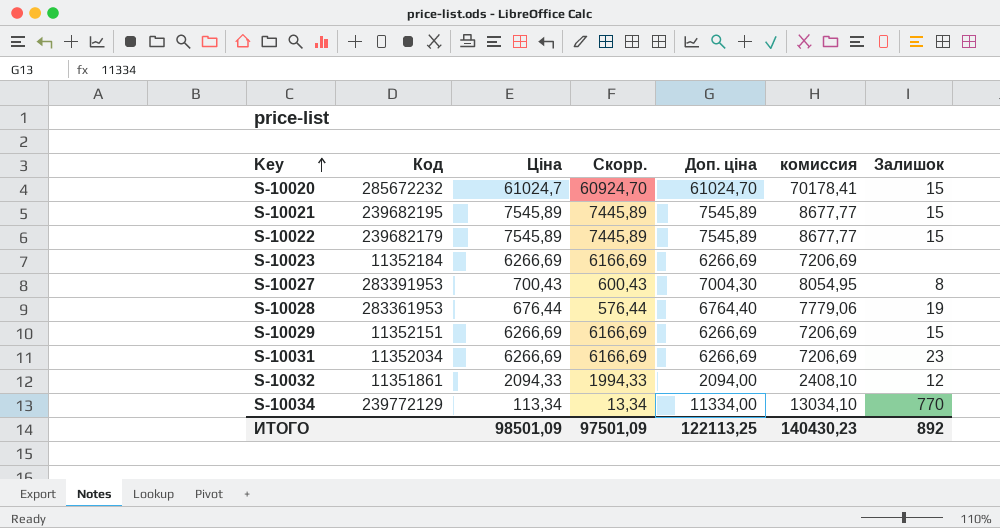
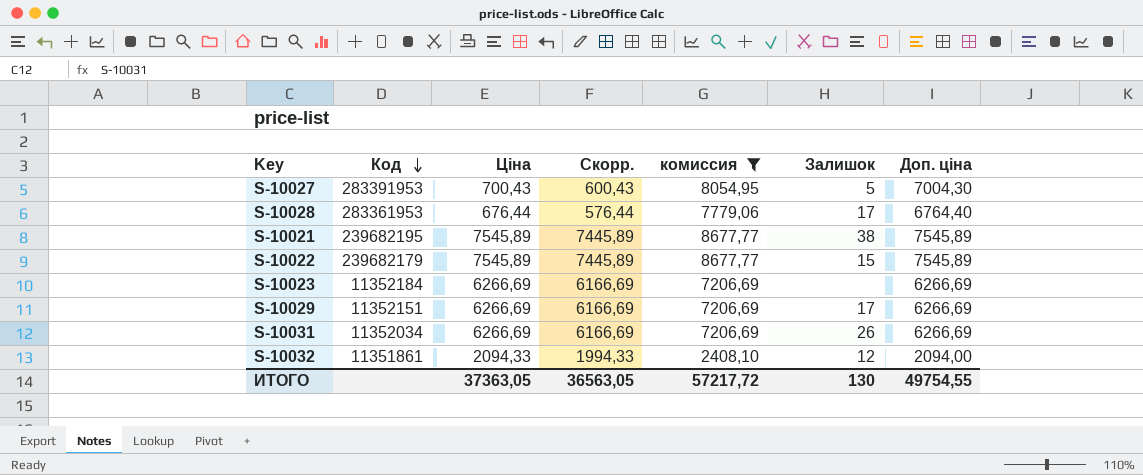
filter: none -> комиссия <= 8677,77
row order: Key ascending -> Код descending
column Доп. ціна | position: 5 -> 7
S-10027 | Залишок: 8 -> 5
S-10028 | Залишок: 19 -> 17
S-10021 | Залишок: 15 -> 38
S-10029 | Залишок: 15 -> 17
S-10031 | Залишок: 23 -> 26
ИТОГО | Ціна: 98501,09 -> 37363,05
ИТОГО | Скорр.: 97501,09 -> 36563,05
ИТОГО | комиссия: 140430,23 -> 57217,72
ИТОГО | Залишок: 892 -> 130
ИТОГО | Доп. ціна: 122113,25 -> 49754,55

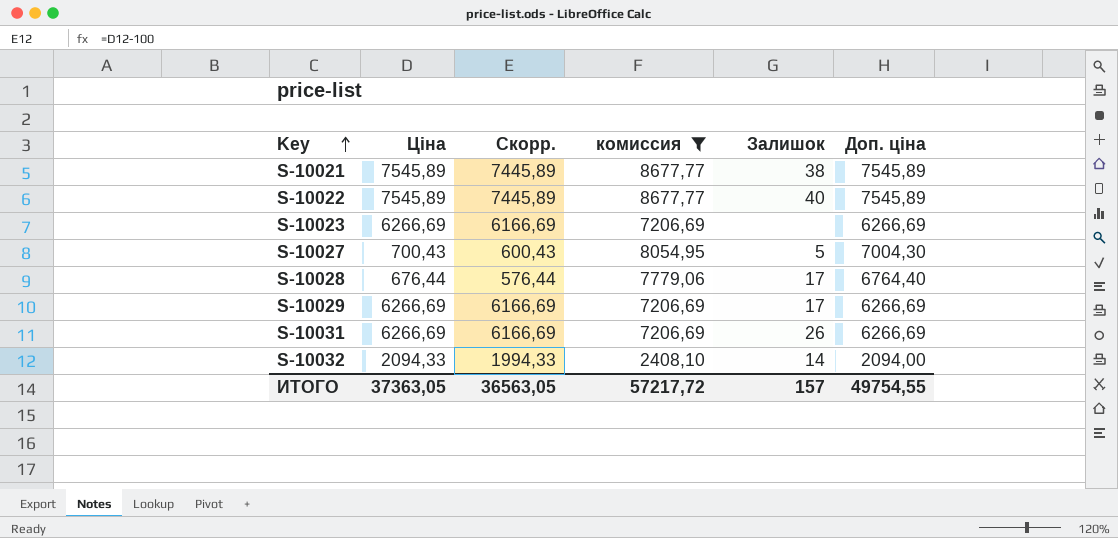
row order: Код descending -> Key ascending
column Код | position: 2 -> none
S-10022 | Залишок: 15 -> 40
S-10032 | Залишок: 12 -> 14
ИТОГО | Залишок: 130 -> 157

